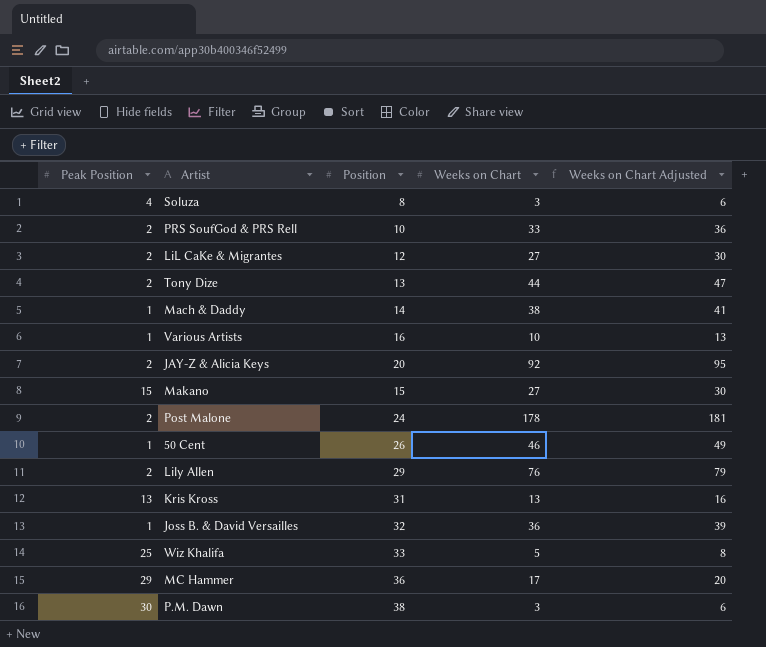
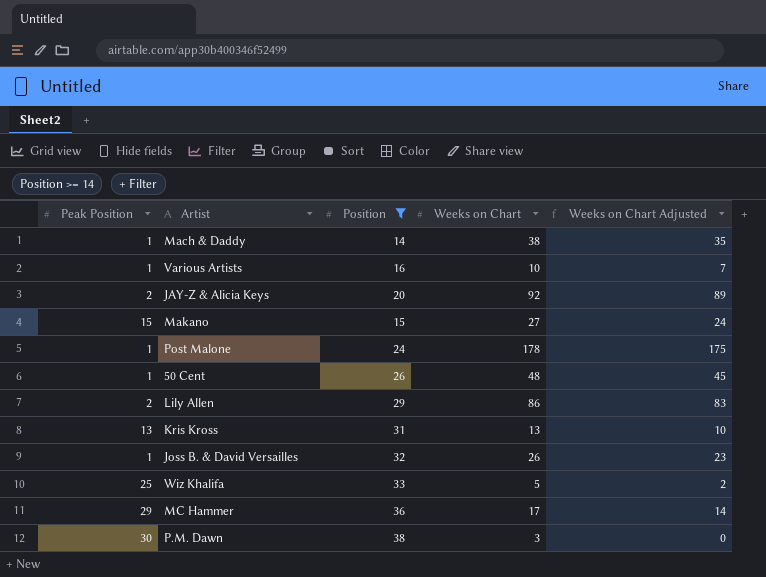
filter: none -> Position >= 14
column Weeks on Chart Adjusted | formula: [Weeks on Chart] + 3 -> [Weeks on Chart] - 3
Post Malone | Peak Position: 2 -> 1
50 Cent | Weeks on Chart: 46 -> 48
Lily Allen | Weeks on Chart: 76 -> 86
Joss B. & David Versailles | Weeks on Chart: 36 -> 26

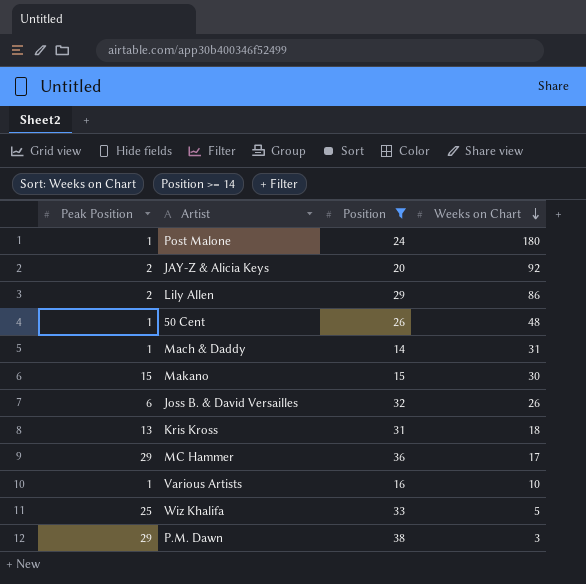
row order: none -> Weeks on Chart descending
column Weeks on Chart Adjusted | formula: [Weeks on Chart] - 3 -> none
Post Malone | Weeks on Chart: 178 -> 180
Mach & Daddy | Weeks on Chart: 38 -> 31
Makano | Weeks on Chart: 27 -> 30
Joss B. & David Versailles | Peak Position: 1 -> 6
Kris Kross | Weeks on Chart: 13 -> 18
P.M. Dawn | Peak Position: 30 -> 29

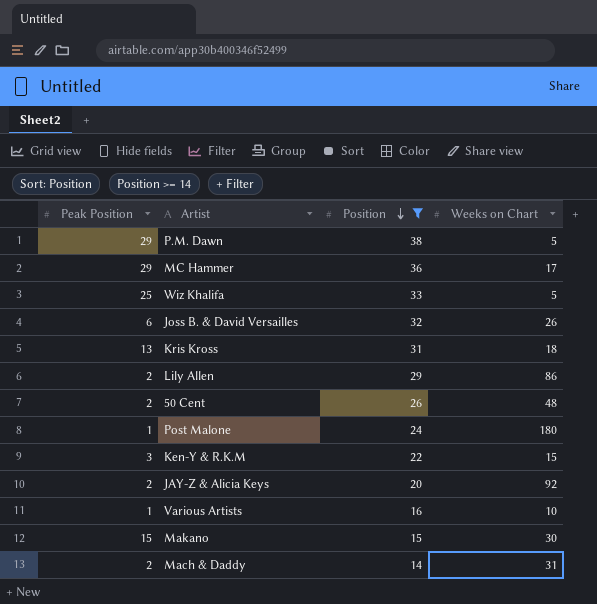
row order: Weeks on Chart descending -> Position descending
P.M. Dawn | Weeks on Chart: 3 -> 5
50 Cent | Peak Position: 1 -> 2
row Ken-Y & R.K.M: none -> 3 | 22 | 15
Mach & Daddy | Peak Position: 1 -> 2

